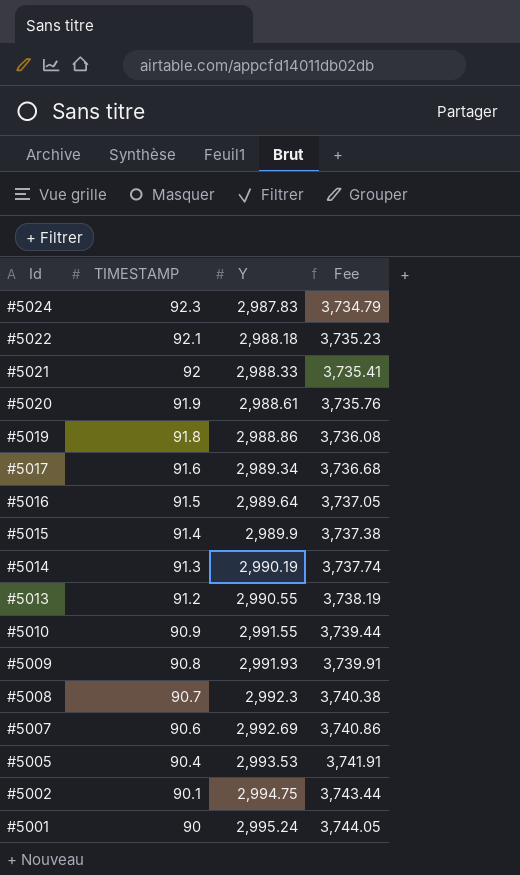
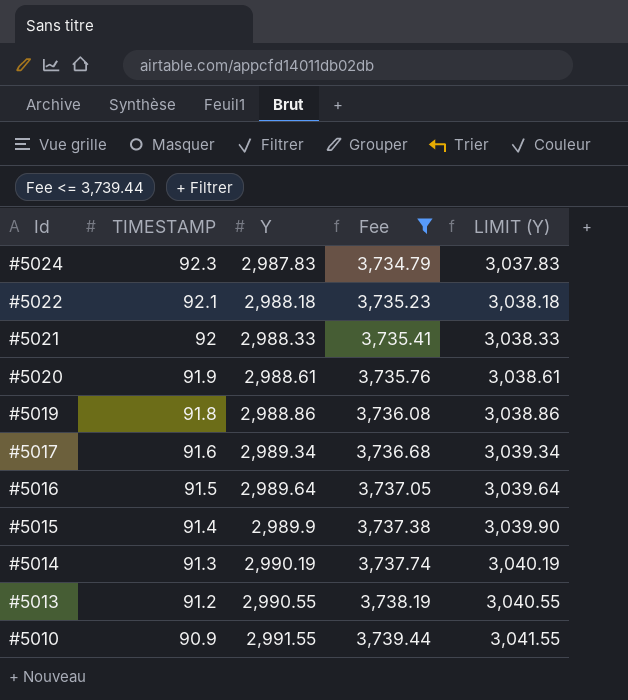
filter: none -> Fee <= 3,739.44
column LIMIT (Y) | formula: none -> [Y] + 50

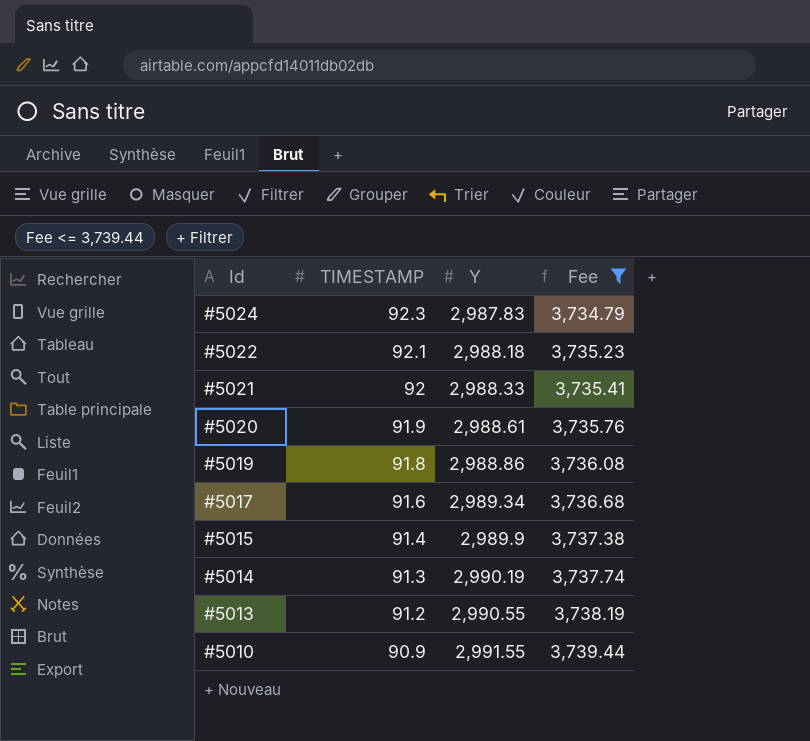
column LIMIT (Y) | formula: [Y] + 50 -> none
row #5016: 91.5 | 2,989.64 | 3,737.05 | 3,039.64 -> none

